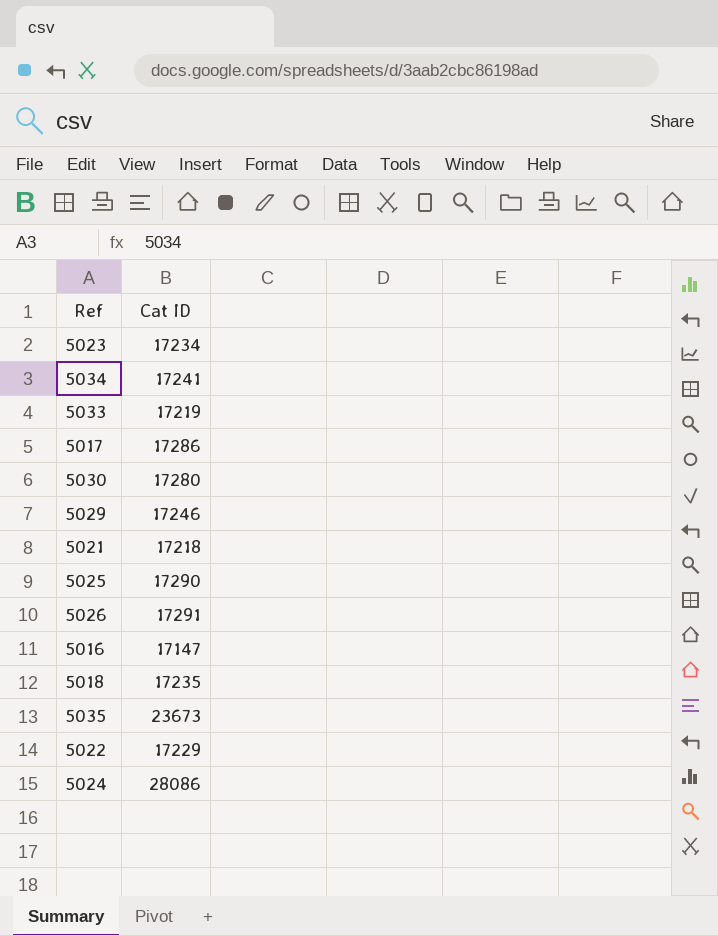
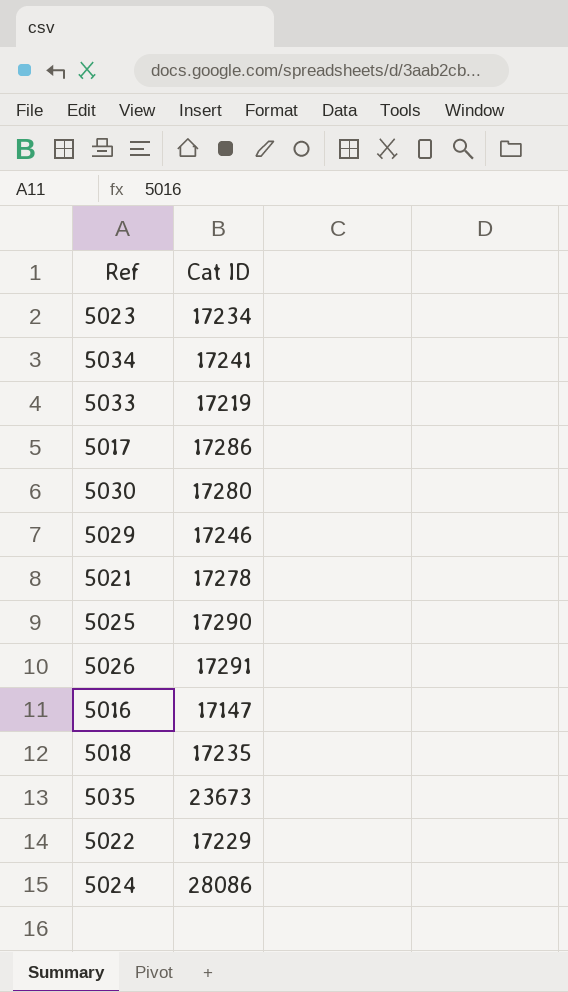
5021 | Cat ID: 17218 -> 17278

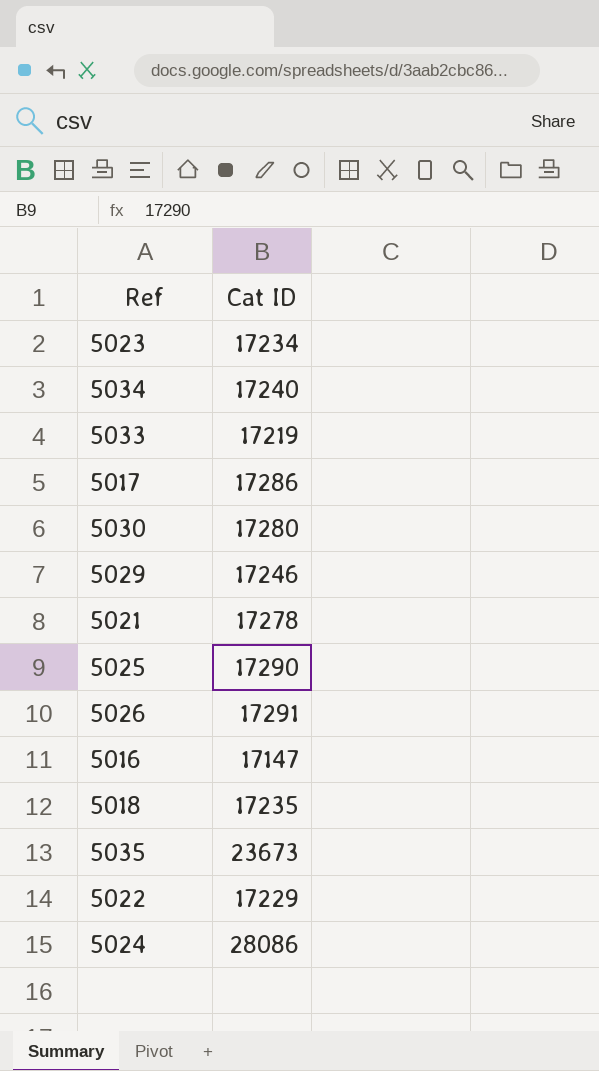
5034 | Cat ID: 17241 -> 17240

